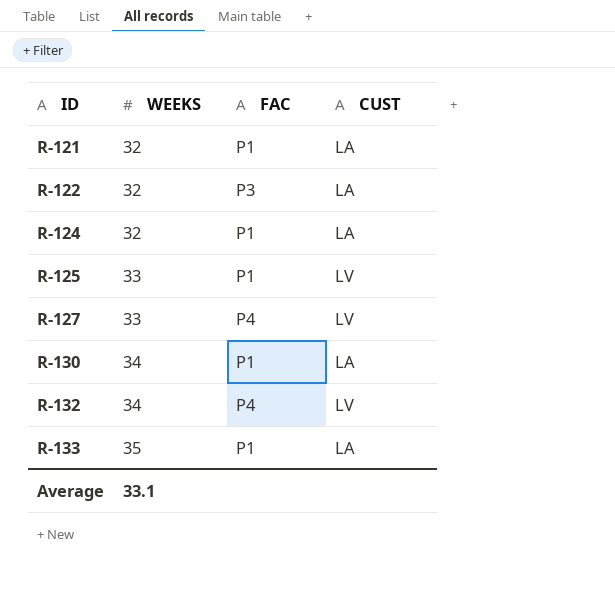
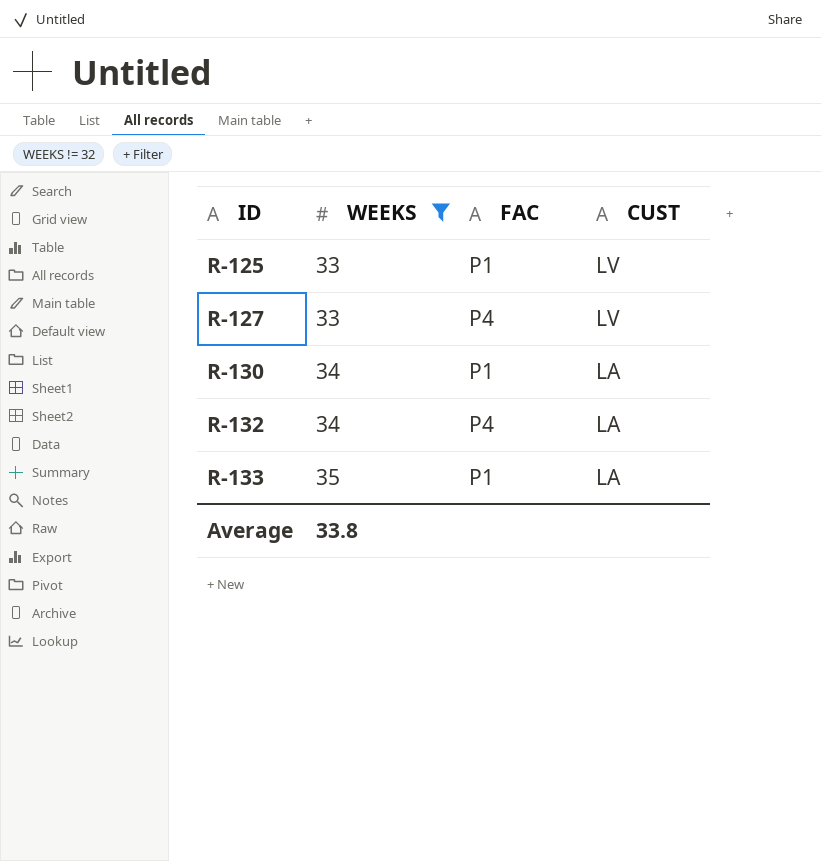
filter: none -> WEEKS != 32
R-132 | CUST: LV -> LA
Average | WEEKS: 33.1 -> 33.8

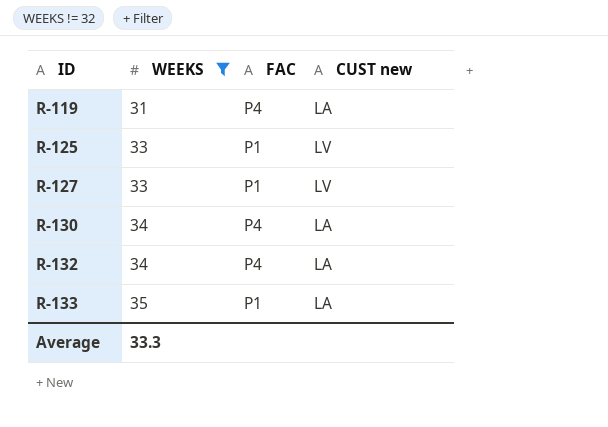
column name: CUST -> CUST new
row R-119: none -> 31 | P4 | LA
R-127 | FAC: P4 -> P1
R-130 | FAC: P1 -> P4
Average | WEEKS: 33.8 -> 33.3

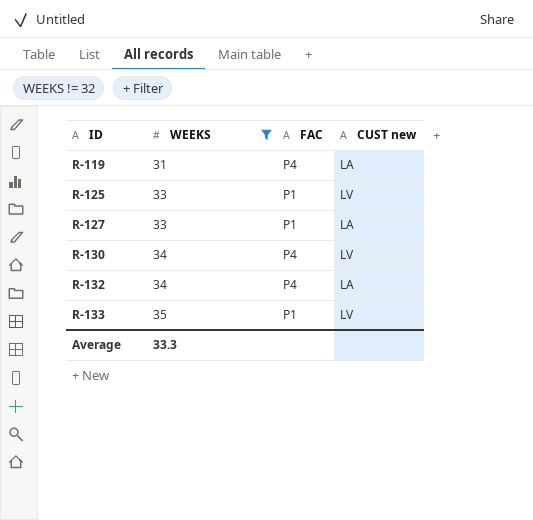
R-127 | CUST new: LV -> LA
R-130 | CUST new: LA -> LV
R-133 | CUST new: LA -> LV

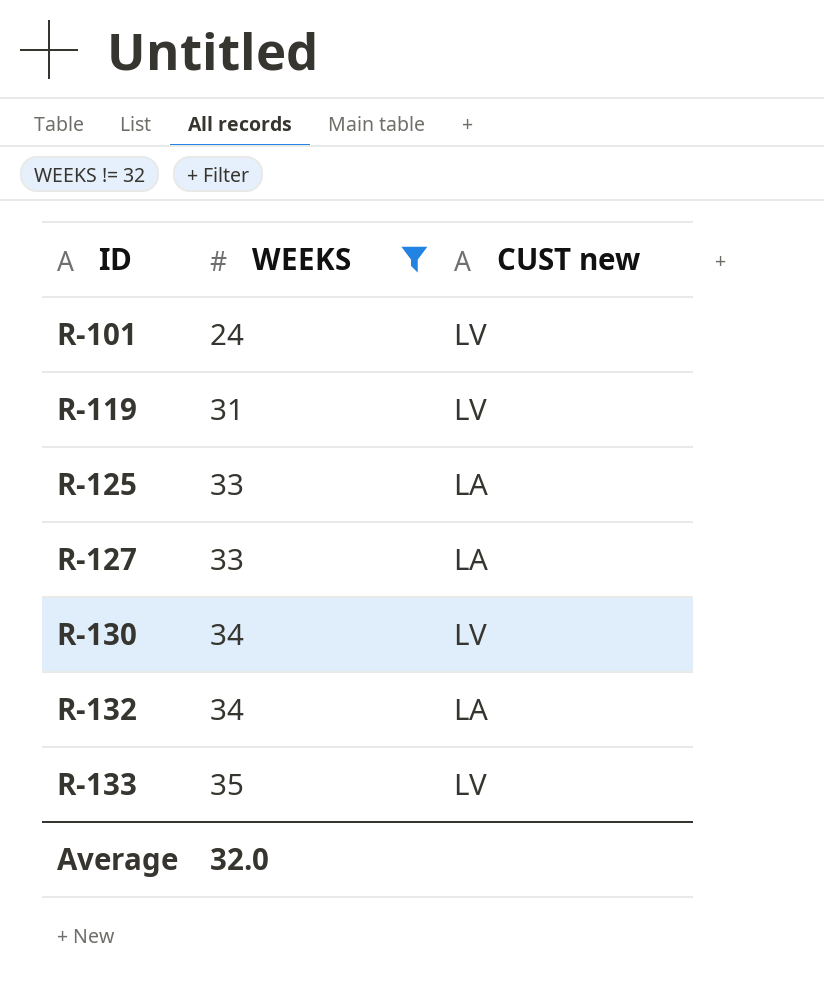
column FAC | position: 3 -> none
row R-101: none -> 24 | LV
R-119 | CUST new: LA -> LV
R-125 | CUST new: LV -> LA
Average | WEEKS: 33.3 -> 32.0

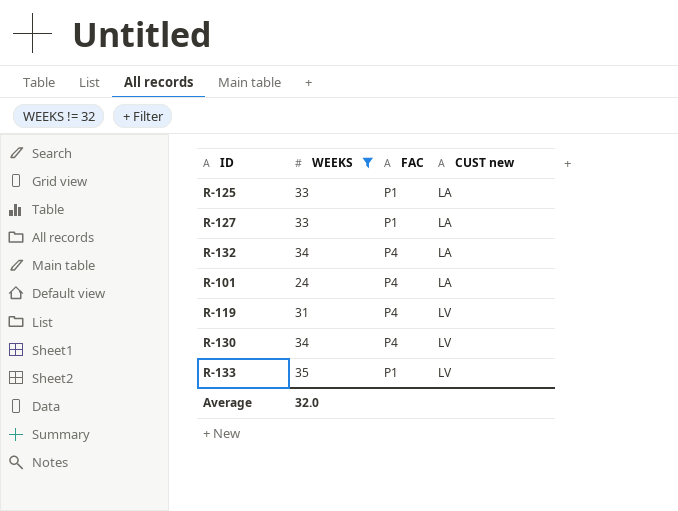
row order: ID ascending -> CUST new ascending
column FAC | position: none -> 3
R-101 | CUST new: LV -> LA

